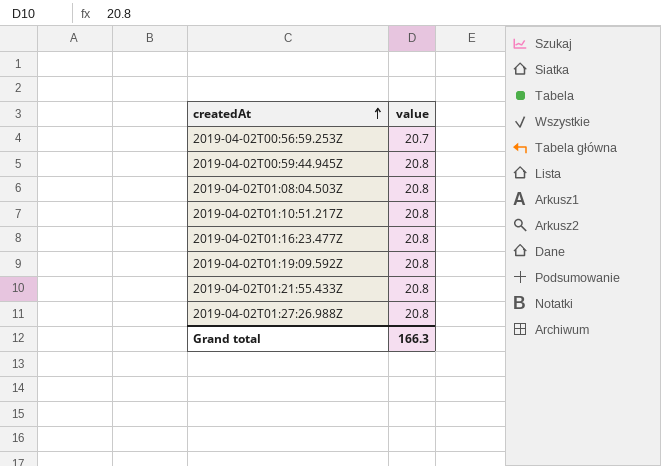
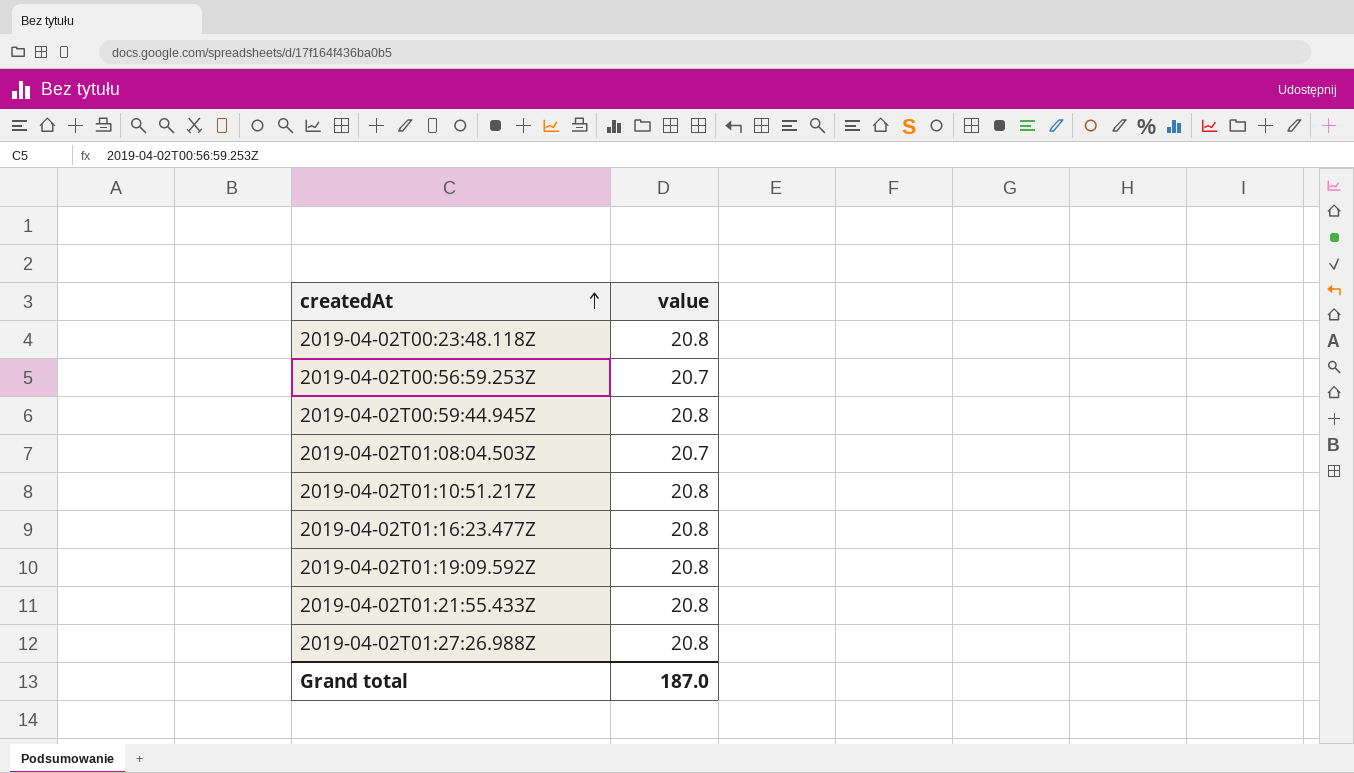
row 2019-04-02T00:23:48.118Z: none -> 20.8
2019-04-02T01:08:04.503Z | value: 20.8 -> 20.7
Grand total | value: 166.3 -> 187.0

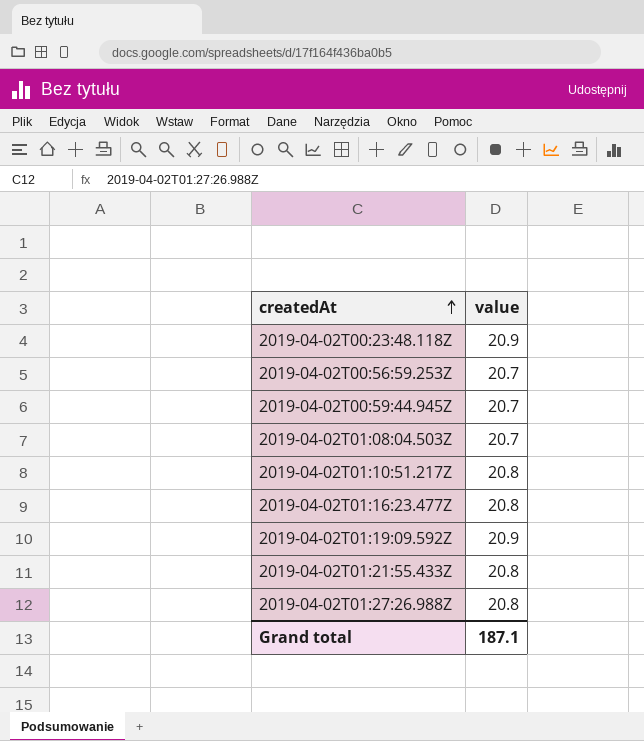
2019-04-02T00:23:48.118Z | value: 20.8 -> 20.9
2019-04-02T00:59:44.945Z | value: 20.8 -> 20.7
2019-04-02T01:19:09.592Z | value: 20.8 -> 20.9
Grand total | value: 187.0 -> 187.1

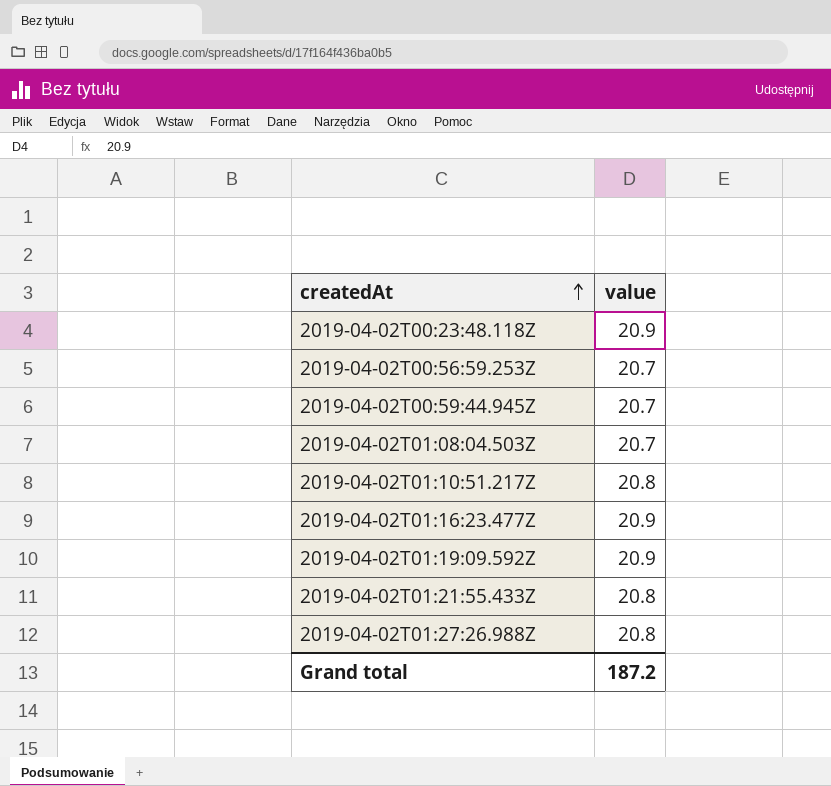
2019-04-02T01:16:23.477Z | value: 20.8 -> 20.9
Grand total | value: 187.1 -> 187.2

